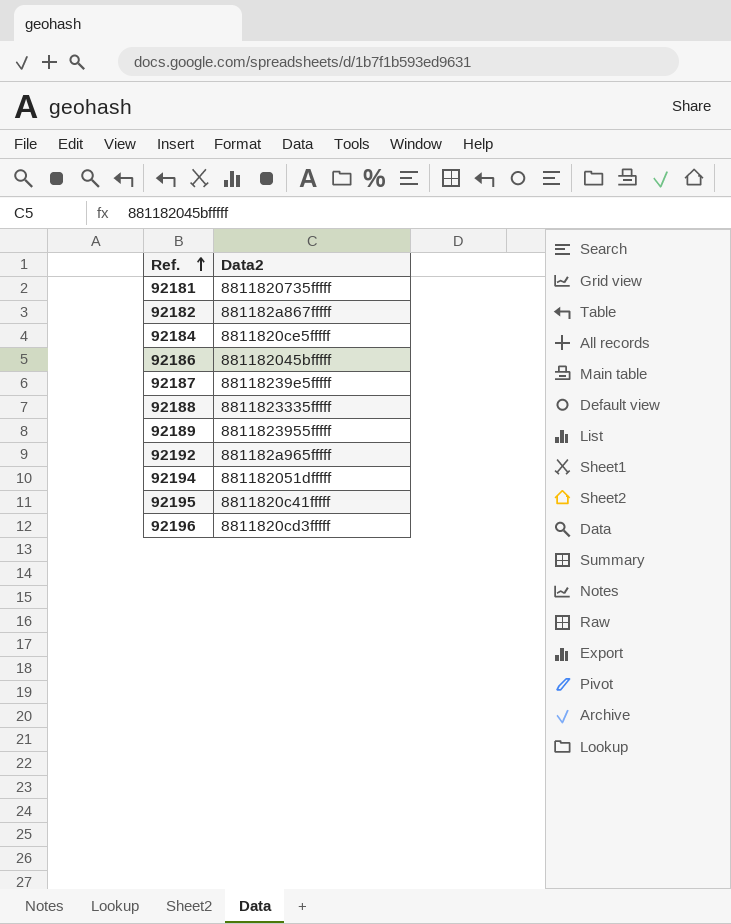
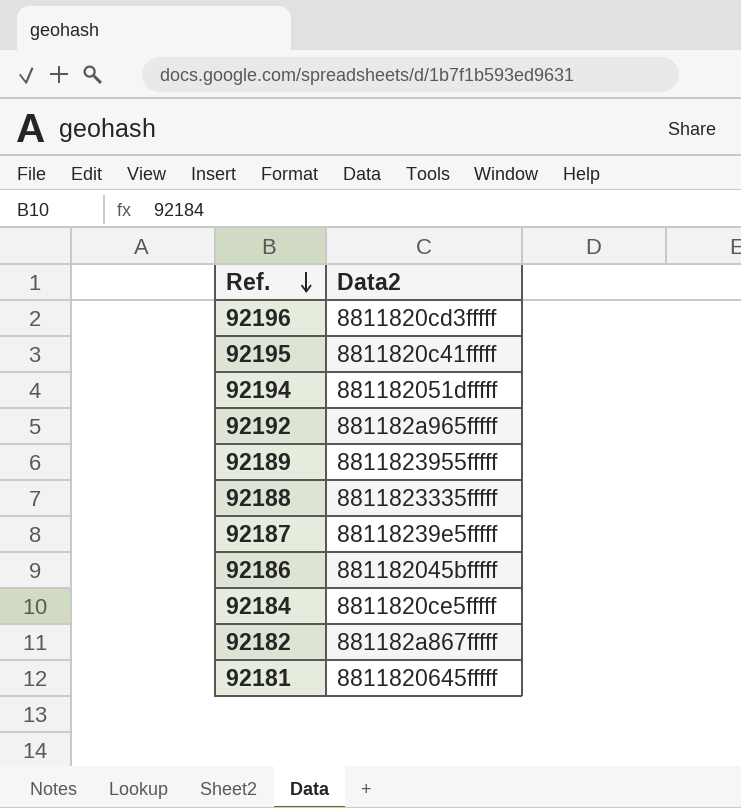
row order: Ref. ascending -> Ref. descending
92181 | Data2: 8811820735fffff -> 8811820645fffff

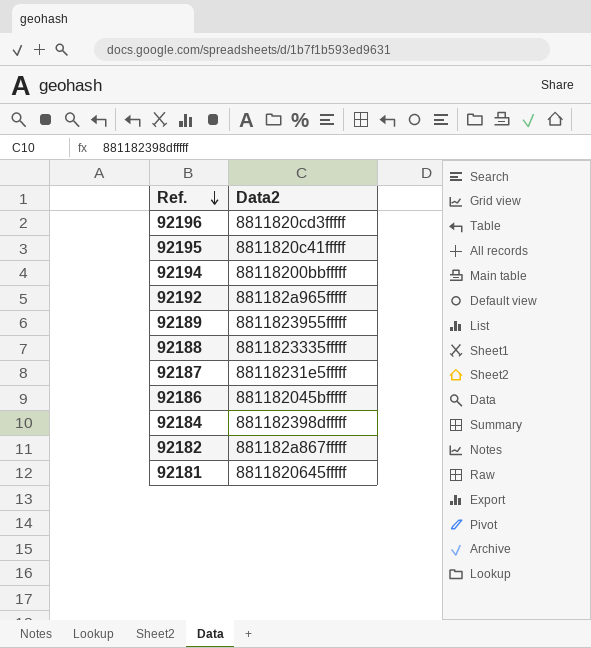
92194 | Data2: 881182051dfffff -> 88118200bbfffff
92187 | Data2: 88118239e5fffff -> 88118231e5fffff
92184 | Data2: 8811820ce5fffff -> 881182398dfffff

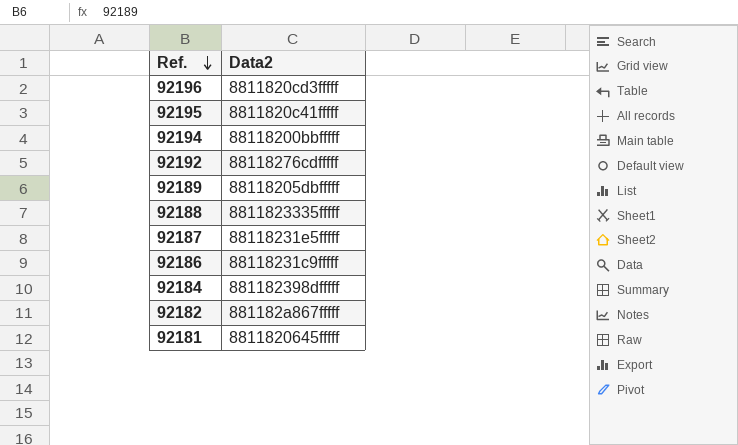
92192 | Data2: 881182a965fffff -> 88118276cdfffff
92189 | Data2: 8811823955fffff -> 88118205dbfffff
92186 | Data2: 881182045bfffff -> 88118231c9fffff

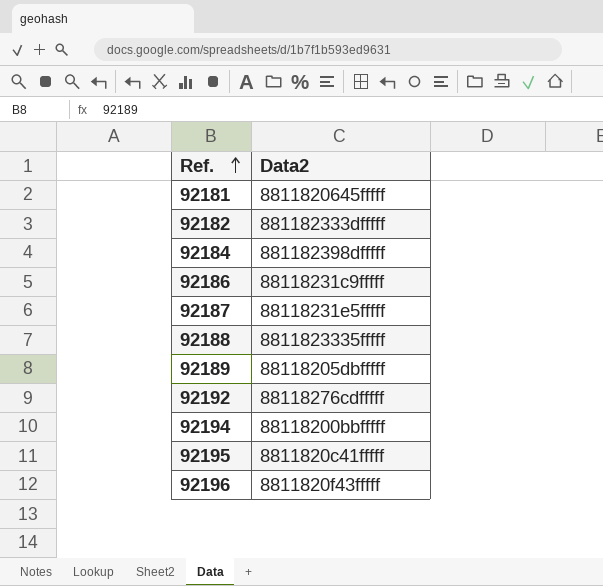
row order: Ref. descending -> Ref. ascending
92182 | Data2: 881182a867fffff -> 881182333dfffff
92196 | Data2: 8811820cd3fffff -> 8811820f43fffff

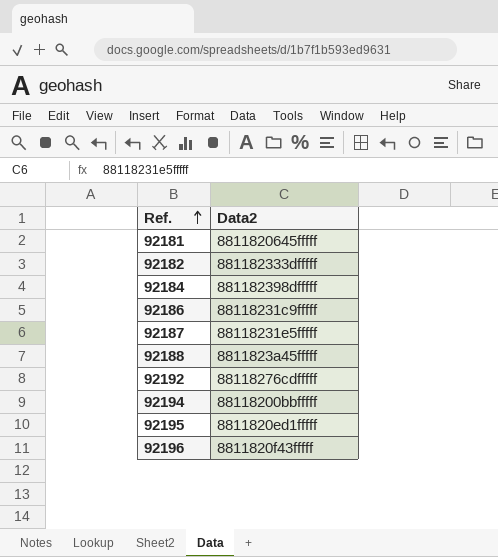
row 92189: 88118205dbfffff -> none
92188 | Data2: 8811823335fffff -> 8811823a45fffff
92195 | Data2: 8811820c41fffff -> 8811820ed1fffff

